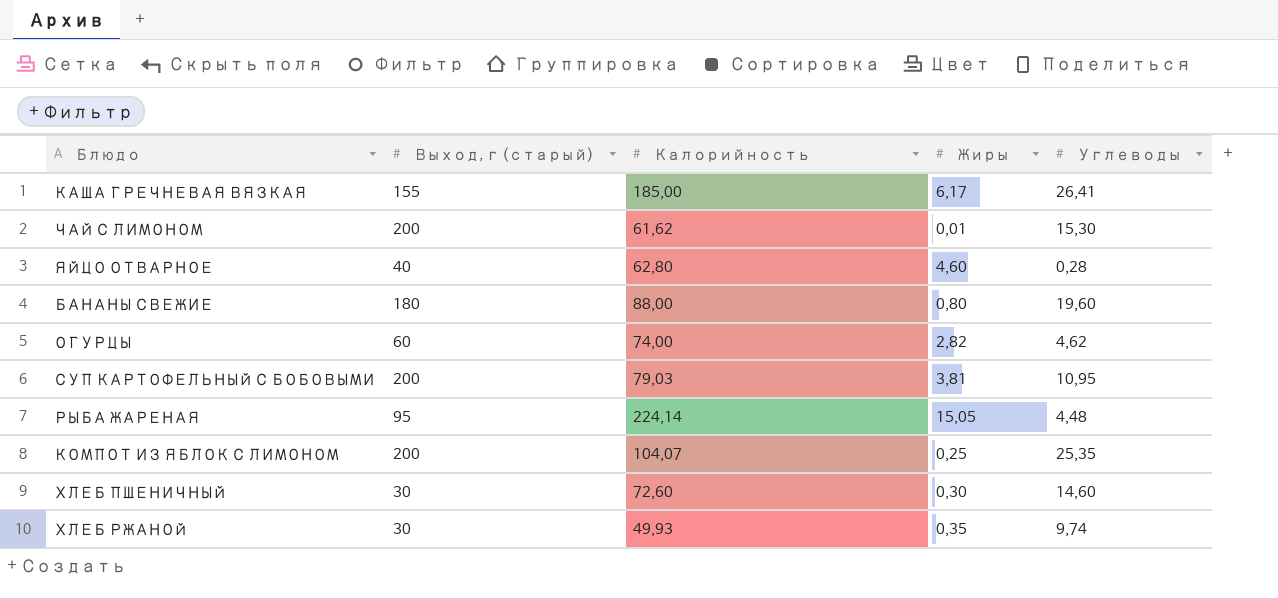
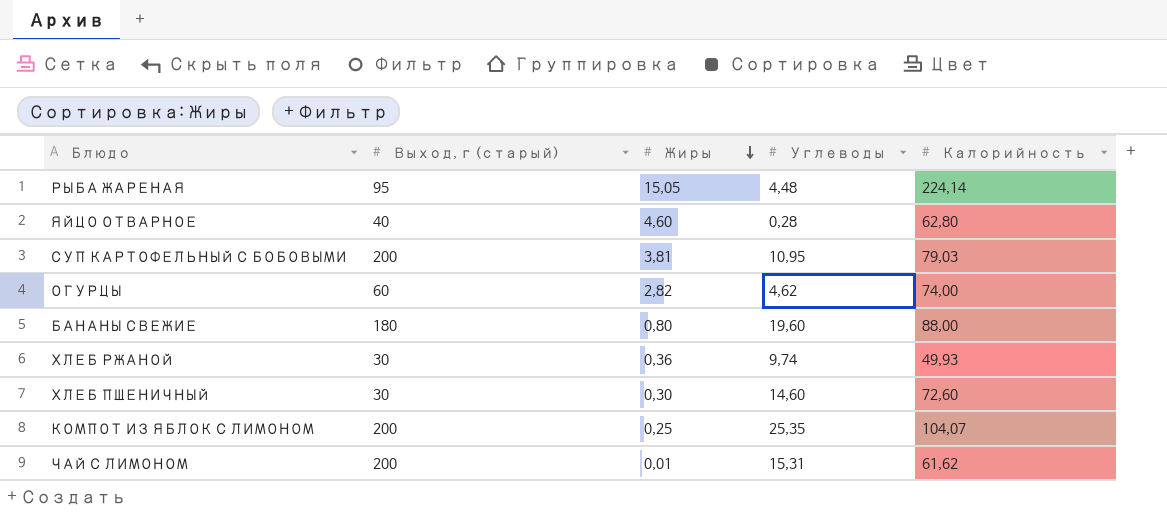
row order: none -> Жиры descending
column Калорийность | position: 3 -> 5
row КАША ГРЕЧНЕВАЯ ВЯЗКАЯ: 155 | 185,00 | 6,17 | 26,41 -> none
ХЛЕБ РЖАНОЙ | Жиры: 0,35 -> 0,36
ЧАЙ С ЛИМОНОМ | Углеводы: 15,30 -> 15,31

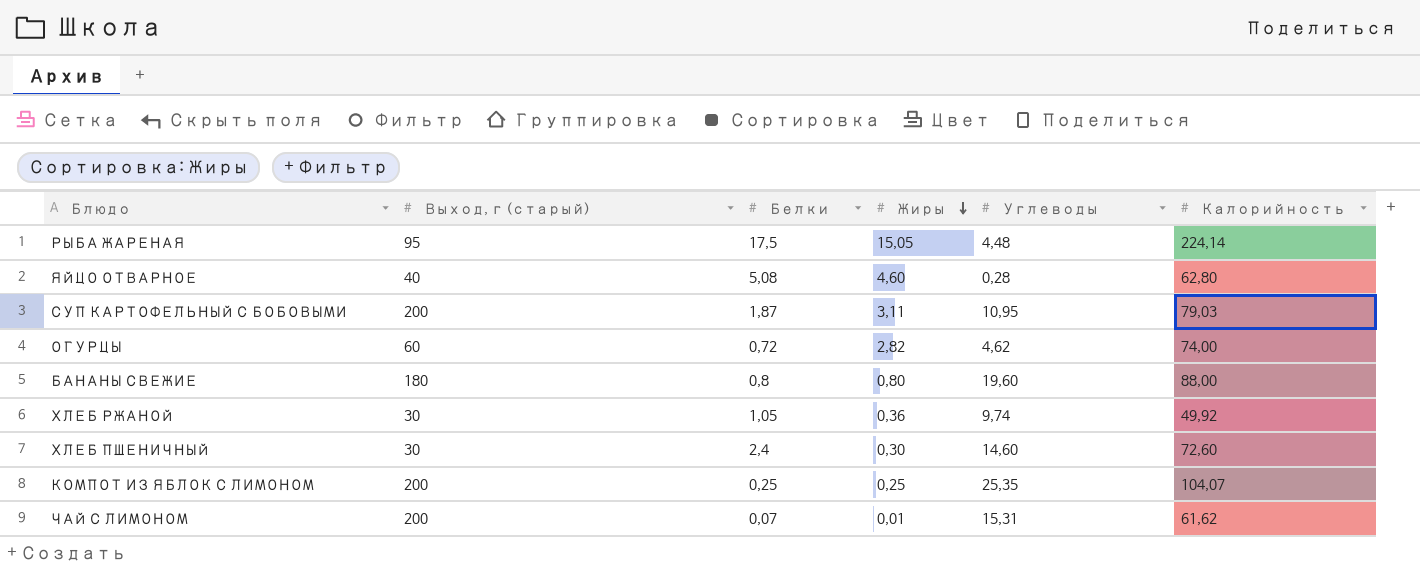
column Белки | position: none -> 3
СУП КАРТОФЕЛЬНЫЙ С БОБОВЫМИ | Жиры: 3,81 -> 3,11
ХЛЕБ РЖАНОЙ | Калорийность: 49,93 -> 49,92

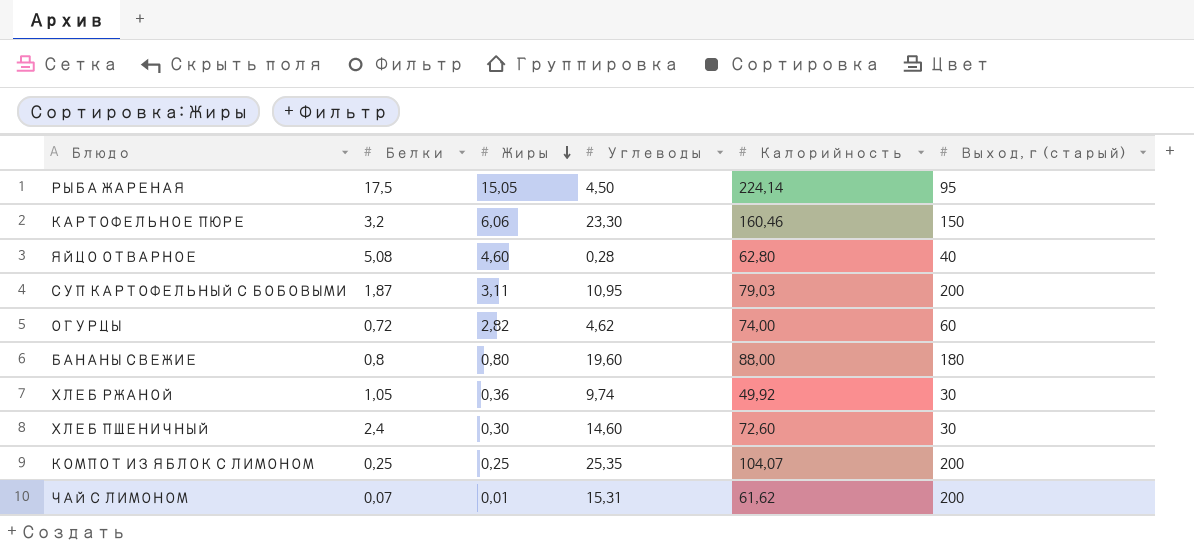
column Выход, г (старый) | position: 2 -> 6
РЫБА ЖАРЕНАЯ | Углеводы: 4,48 -> 4,50
row КАРТОФЕЛЬНОЕ ПЮРЕ: none -> 3,2 | 6,06 | 23,30 | 160,46 | 150

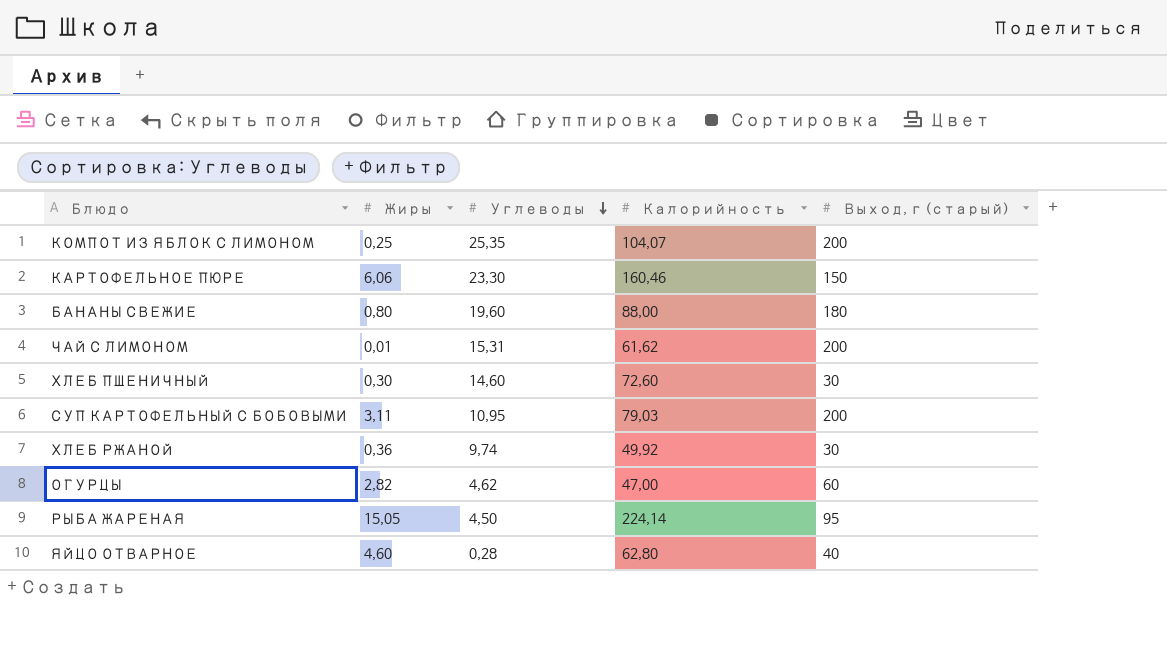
row order: Жиры descending -> Углеводы descending
column Белки | position: 2 -> none
ОГУРЦЫ | Калорийность: 74,00 -> 47,00

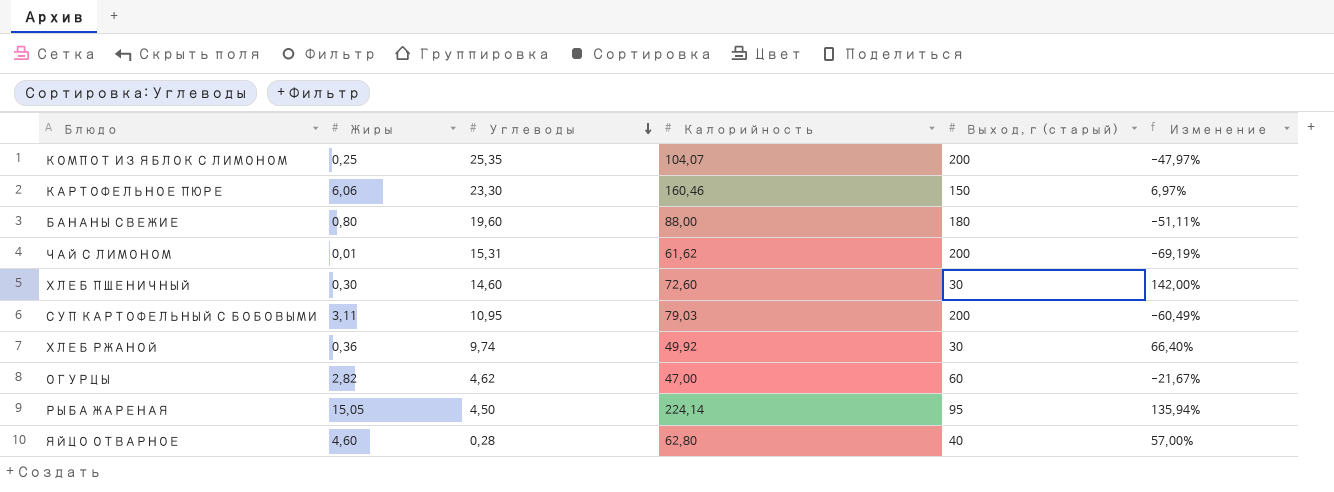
column Изменение | formula: none -> ([Калорийность] - [Выход, г (старый)]) / [Выход, г (старый)]

